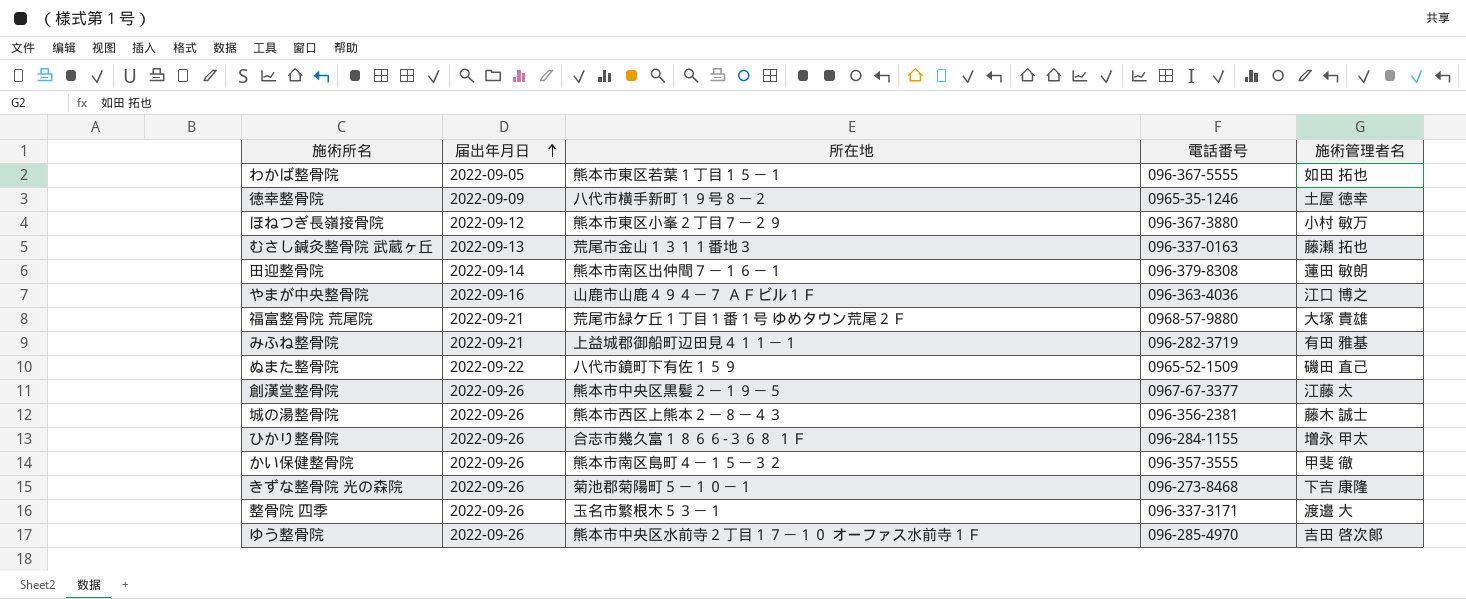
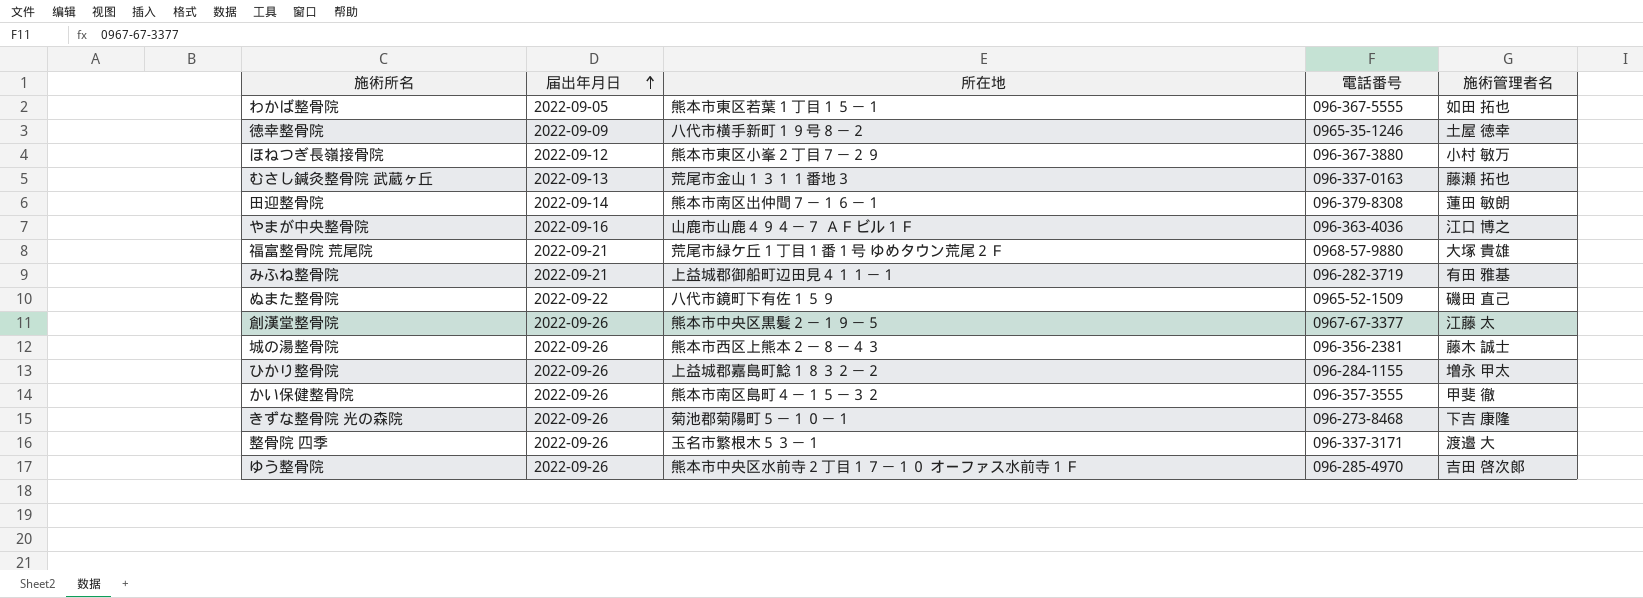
ひかり整骨院 | 所在地: 合志市幾久富１８６６-３６８ １Ｆ -> 上益城郡嘉島町鯰１８３２－２

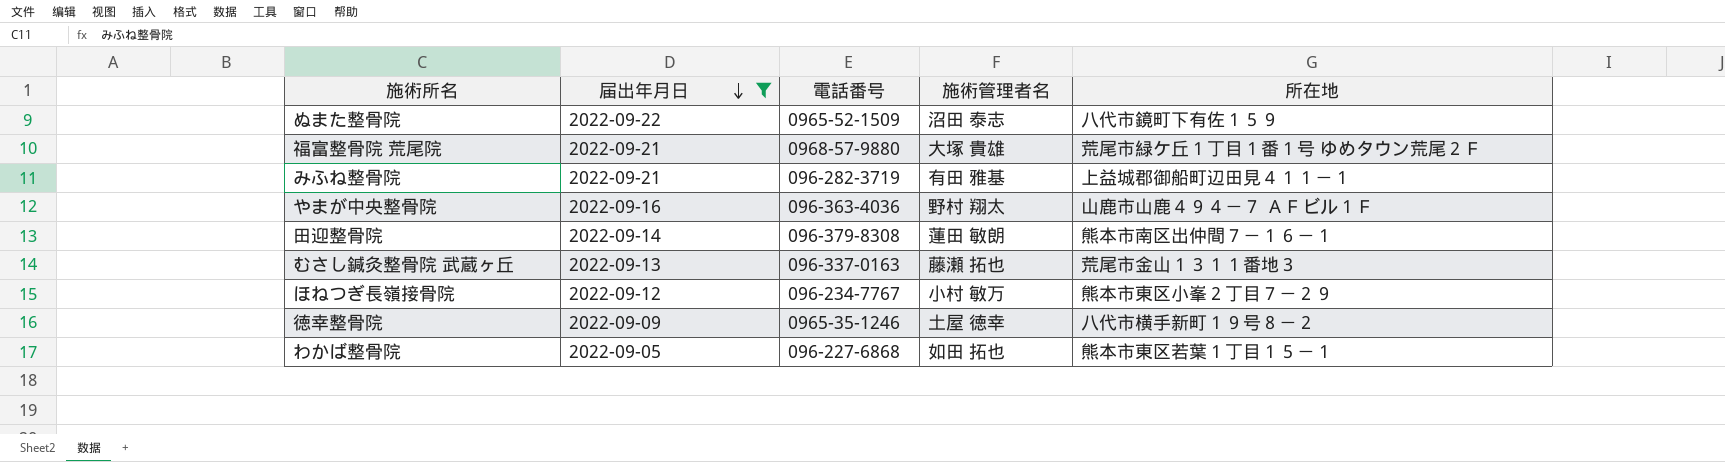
filter: none -> 届出年月日 != 2022-09-26
row order: 届出年月日 ascending -> 届出年月日 descending
column 所在地 | position: 3 -> 5
ぬまた整骨院 | 施術管理者名: 磯田 直己 -> 沼田 泰志
やまが中央整骨院 | 施術管理者名: 江口 博之 -> 野村 翔太
ほねつぎ長嶺接骨院 | 電話番号: 096-367-3880 -> 096-234-7767
わかば整骨院 | 電話番号: 096-367-5555 -> 096-227-6868

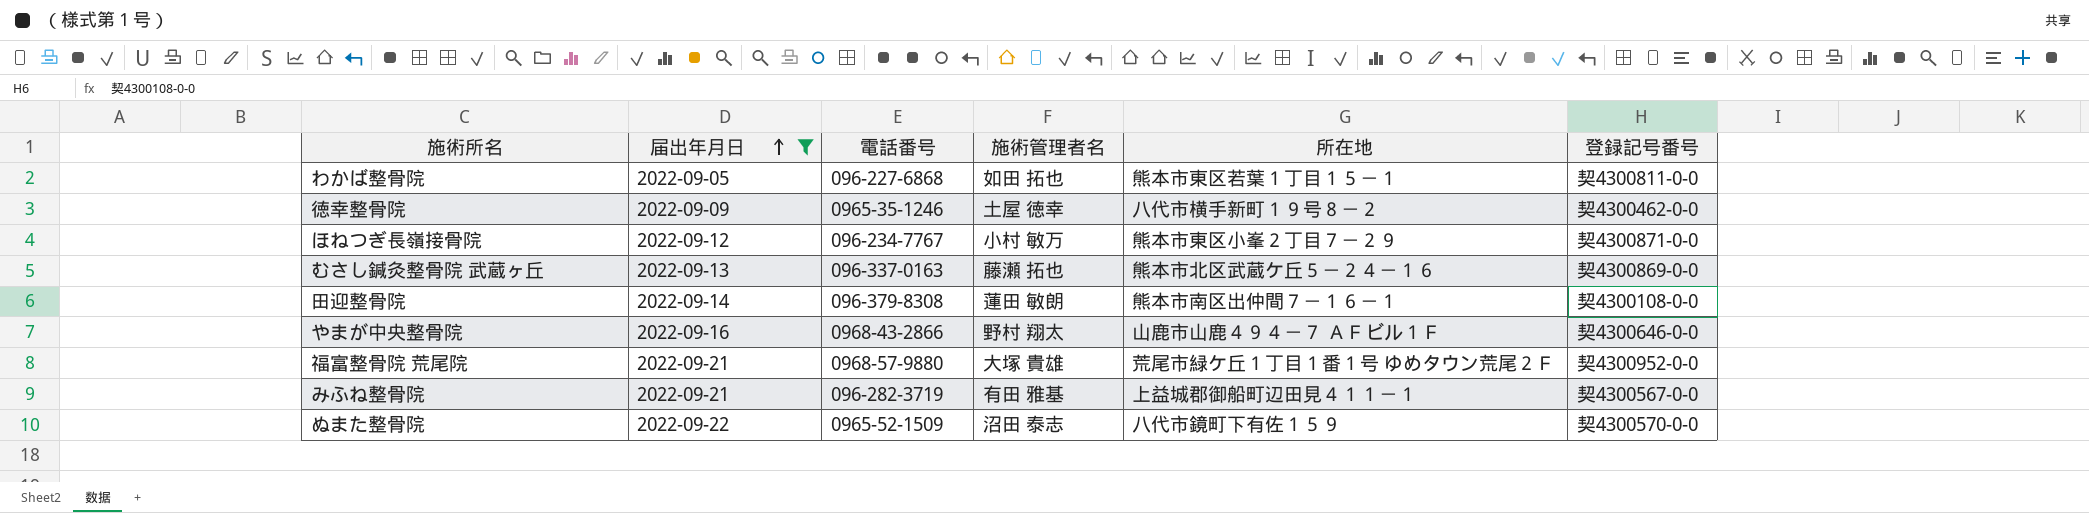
row order: 届出年月日 descending -> 届出年月日 ascending
column 登録記号番号 | position: none -> 6
むさし鍼灸整骨院 武蔵ヶ丘 | 所在地: 荒尾市金山１３１１番地３ -> 熊本市北区武蔵ケ丘５－２４－１６
やまが中央整骨院 | 電話番号: 096-363-4036 -> 0968-43-2866

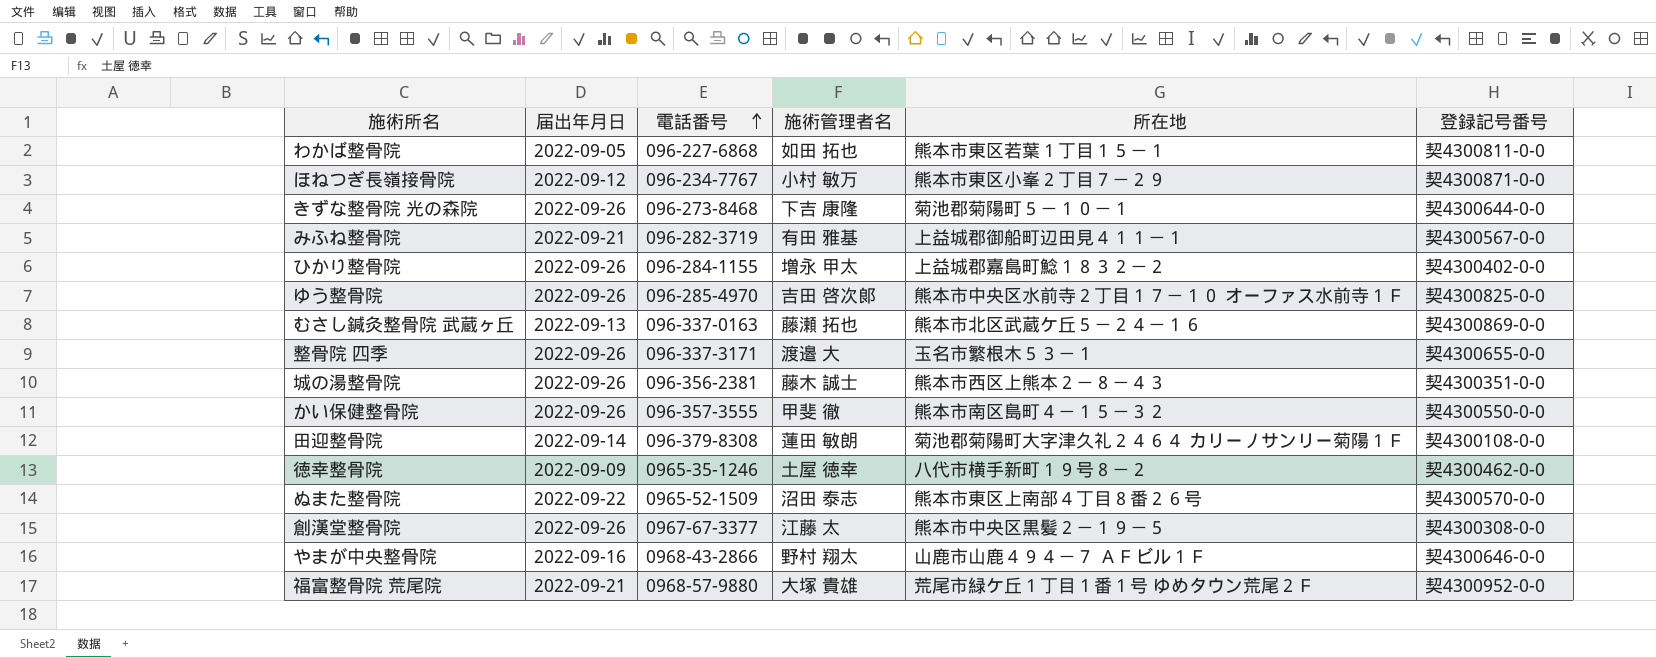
filter: 届出年月日 != 2022-09-26 -> none
row order: 届出年月日 ascending -> 電話番号 ascending
田迎整骨院 | 所在地: 熊本市南区出仲間７－１６－１ -> 菊池郡菊陽町大字津久礼２４６４ カリーノサンリー菊陽１Ｆ
ぬまた整骨院 | 所在地: 八代市鏡町下有佐１５９ -> 熊本市東区上南部４丁目８番２６号

